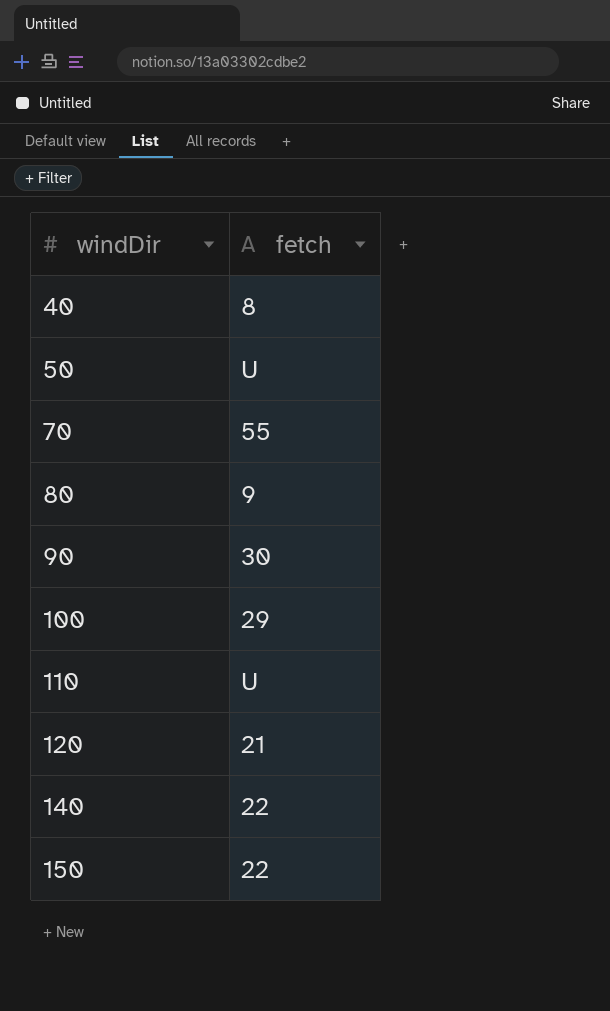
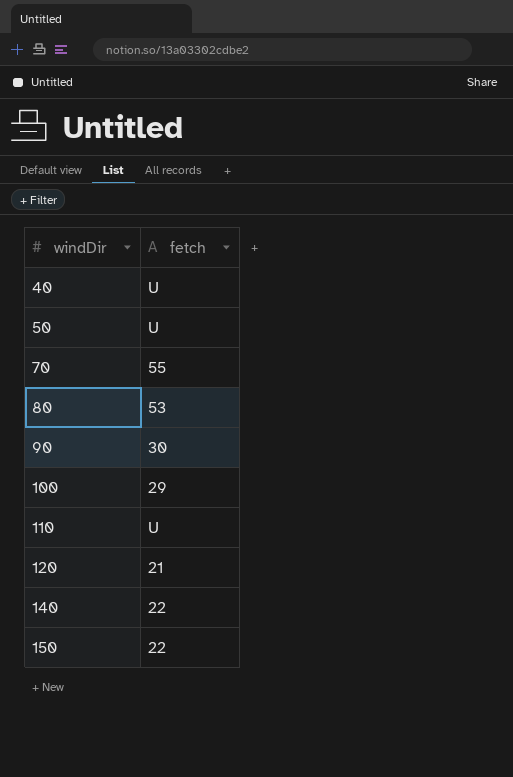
40 | fetch: 8 -> U
80 | fetch: 9 -> 53

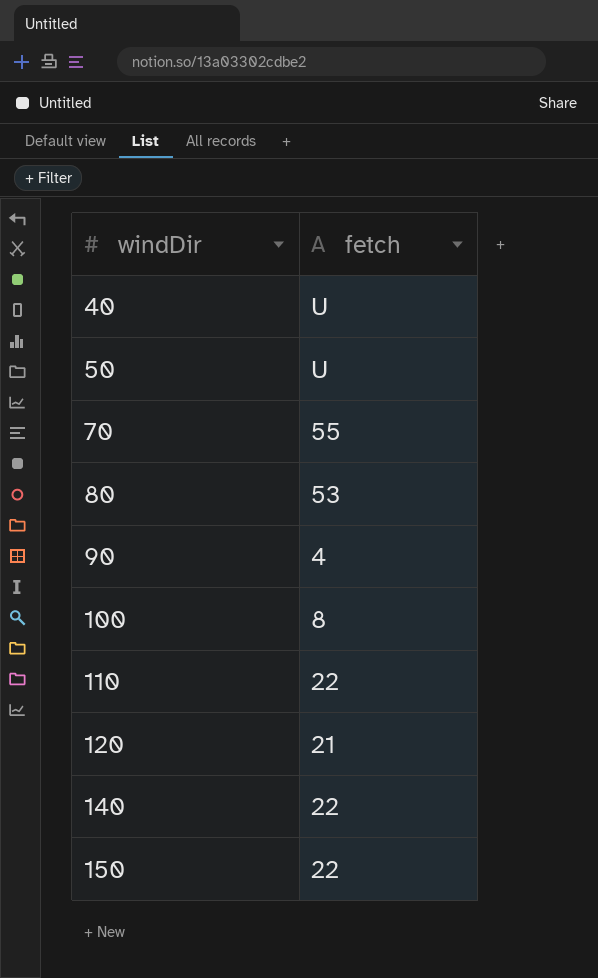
90 | fetch: 30 -> 4
100 | fetch: 29 -> 8
110 | fetch: U -> 22

